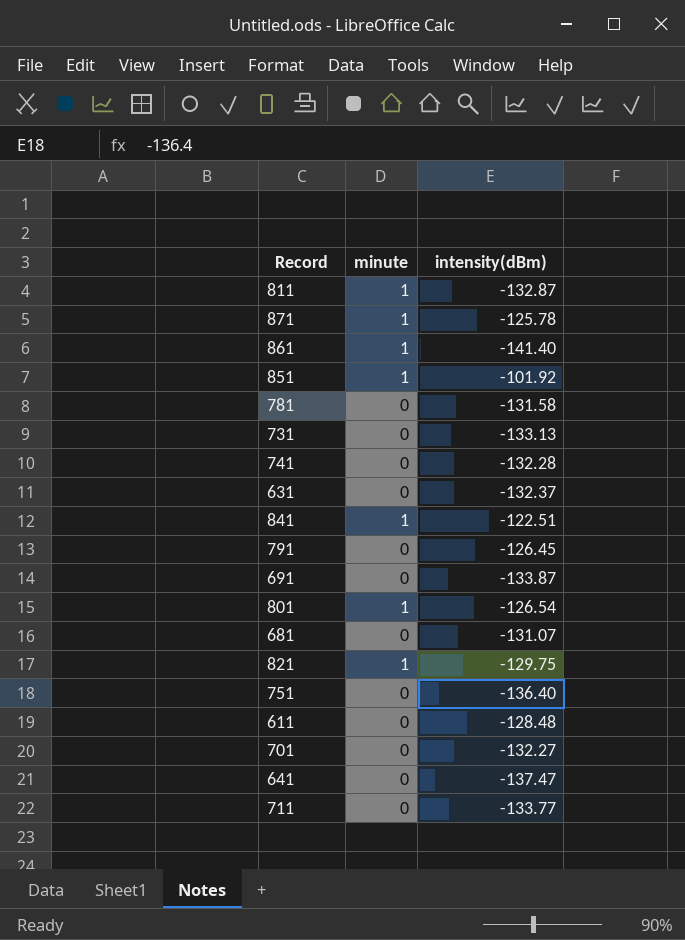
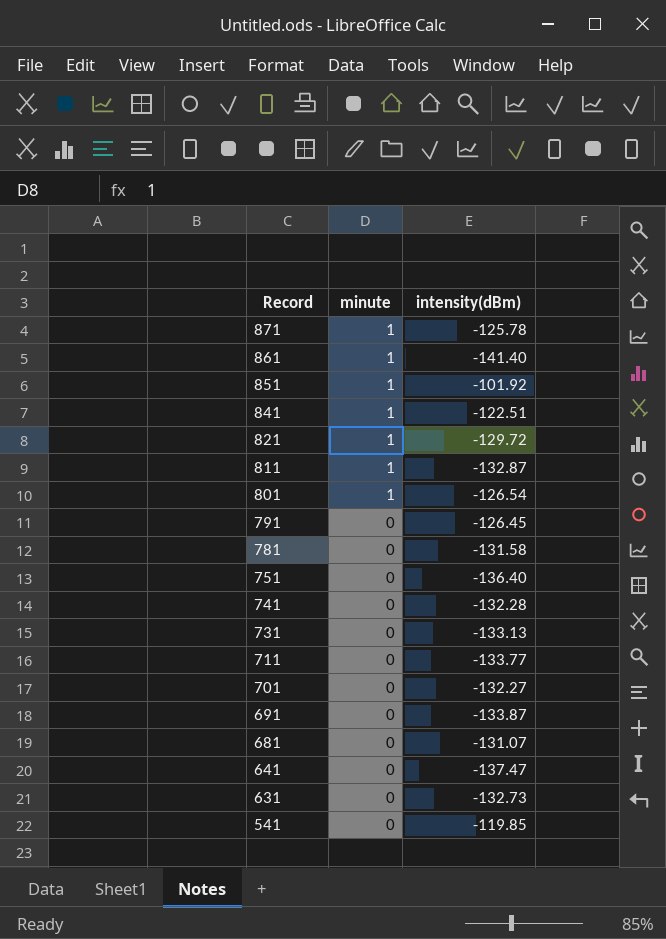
row order: none -> Record descending
row 611: 0 | -128.48 -> none
821 | intensity(dBm): -129.75 -> -129.72
631 | intensity(dBm): -132.37 -> -132.73
row 541: none -> 0 | -119.85

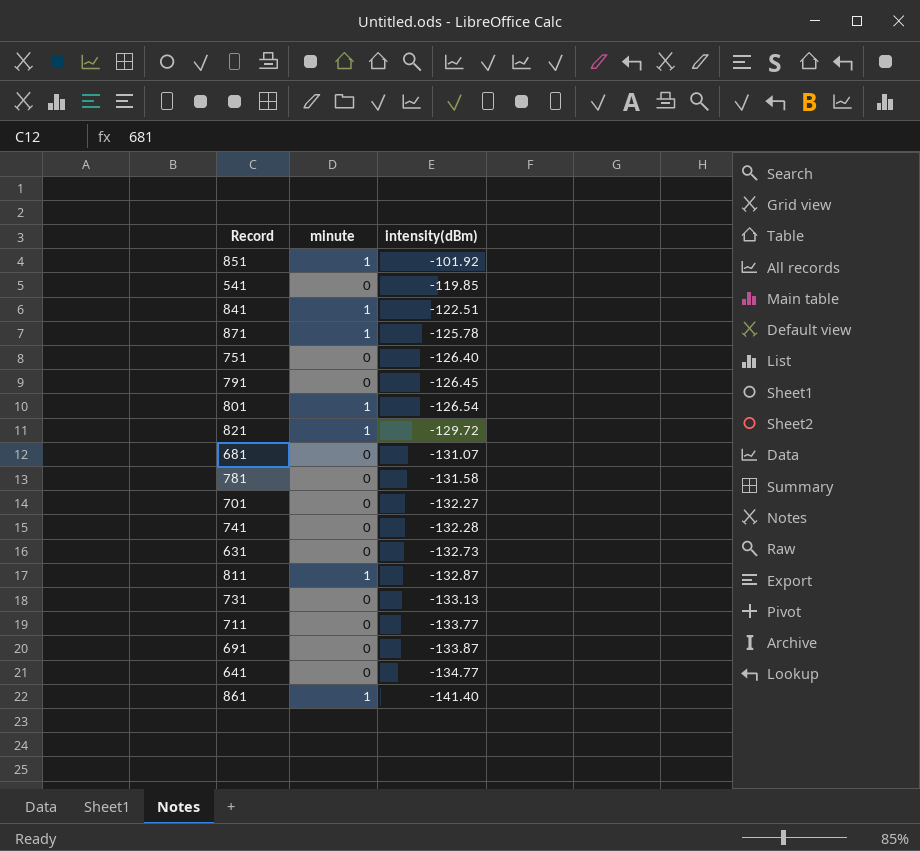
row order: Record descending -> intensity(dBm) descending
751 | intensity(dBm): -136.40 -> -126.40
641 | intensity(dBm): -137.47 -> -134.77

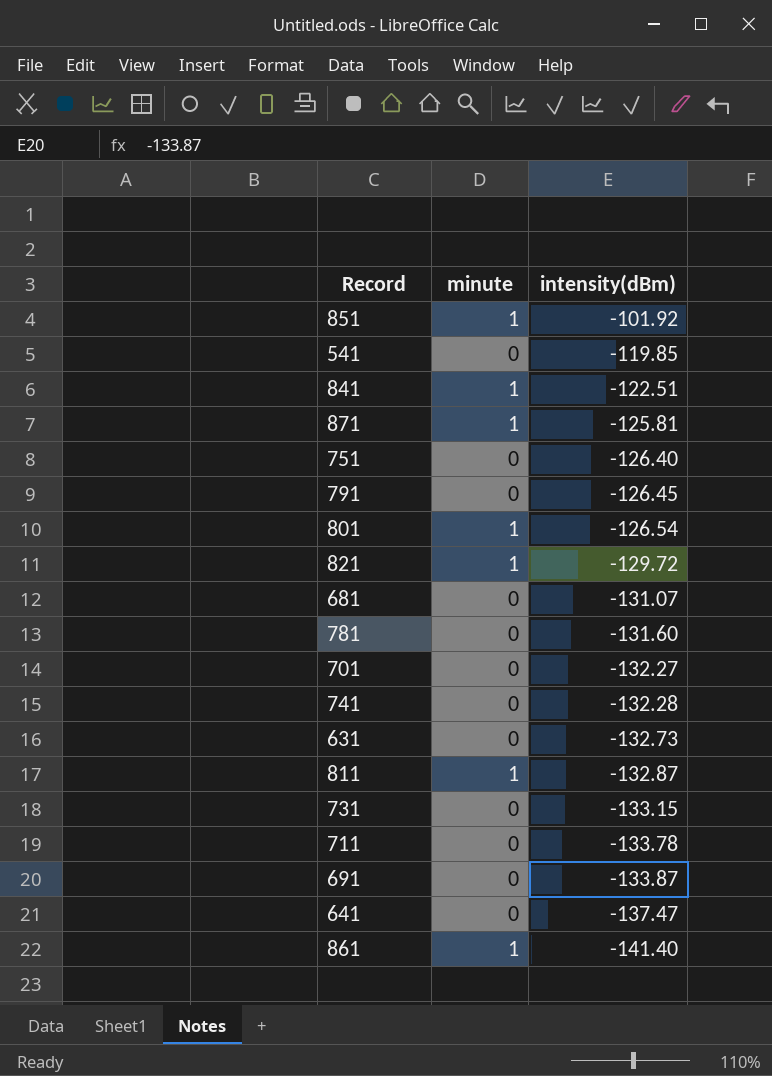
871 | intensity(dBm): -125.78 -> -125.81
781 | intensity(dBm): -131.58 -> -131.60
731 | intensity(dBm): -133.13 -> -133.15
711 | intensity(dBm): -133.77 -> -133.78
641 | intensity(dBm): -134.77 -> -137.47

